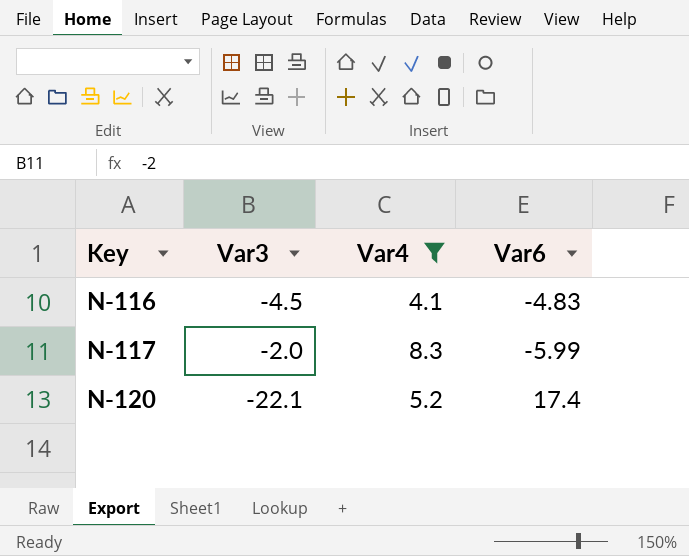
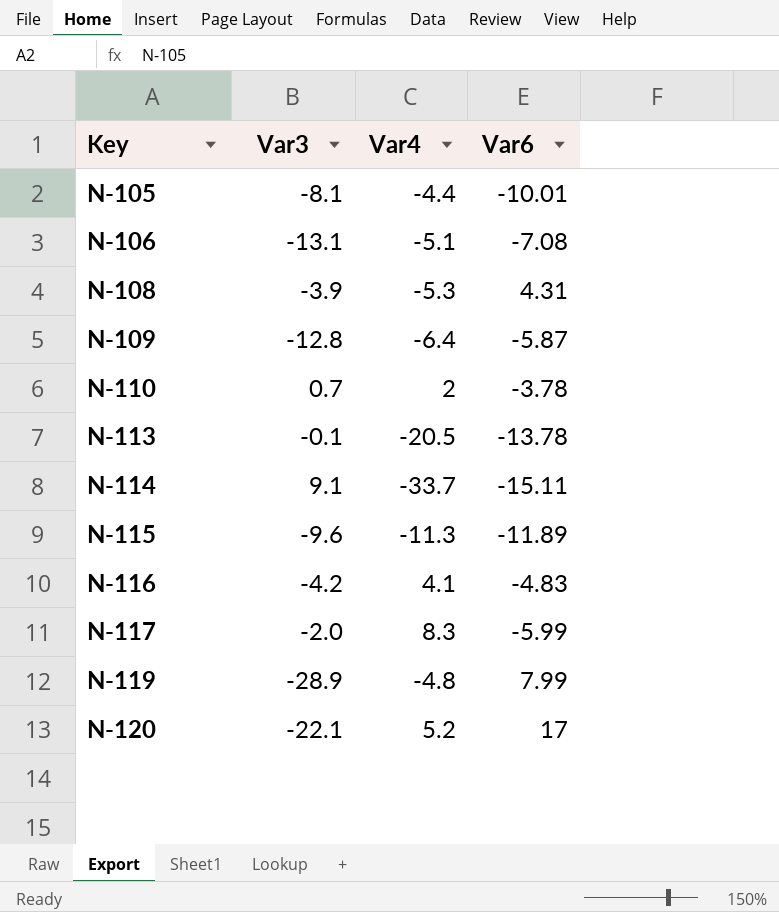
filter: Var4 >= 4.1 -> none
N-116 | Var3: -4.5 -> -4.2
N-120 | Var6: 17.4 -> 17

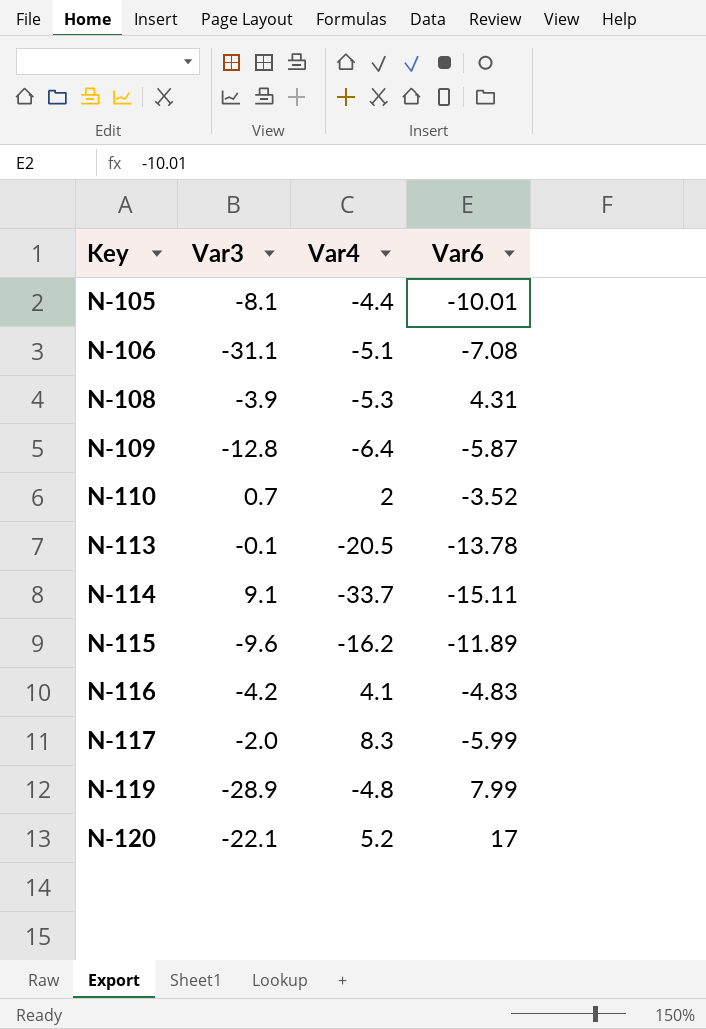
N-106 | Var3: -13.1 -> -31.1
N-110 | Var6: -3.78 -> -3.52
N-115 | Var4: -11.3 -> -16.2

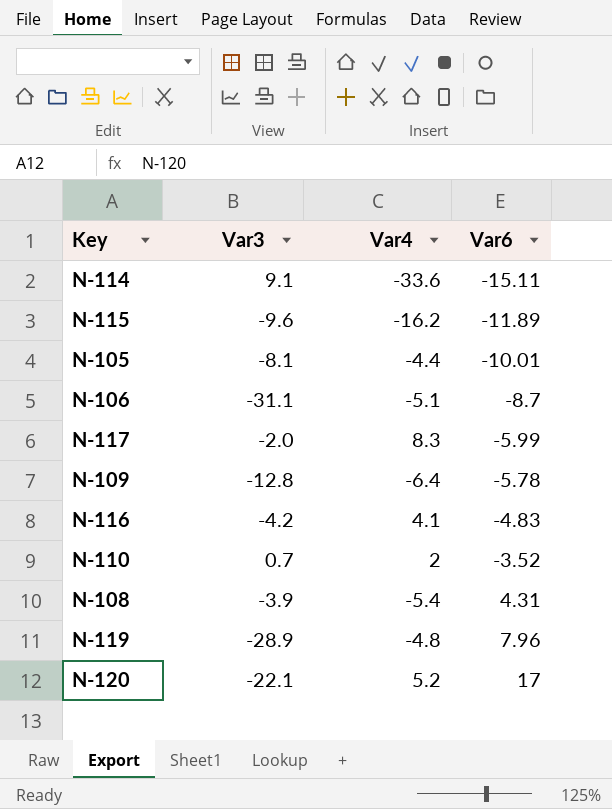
row order: Key ascending -> Var6 ascending
row N-113: -0.1 | -20.5 | -13.78 -> none
N-114 | Var4: -33.7 -> -33.6
N-106 | Var6: -7.08 -> -8.7
N-109 | Var6: -5.87 -> -5.78
N-108 | Var4: -5.3 -> -5.4
N-119 | Var6: 7.99 -> 7.96

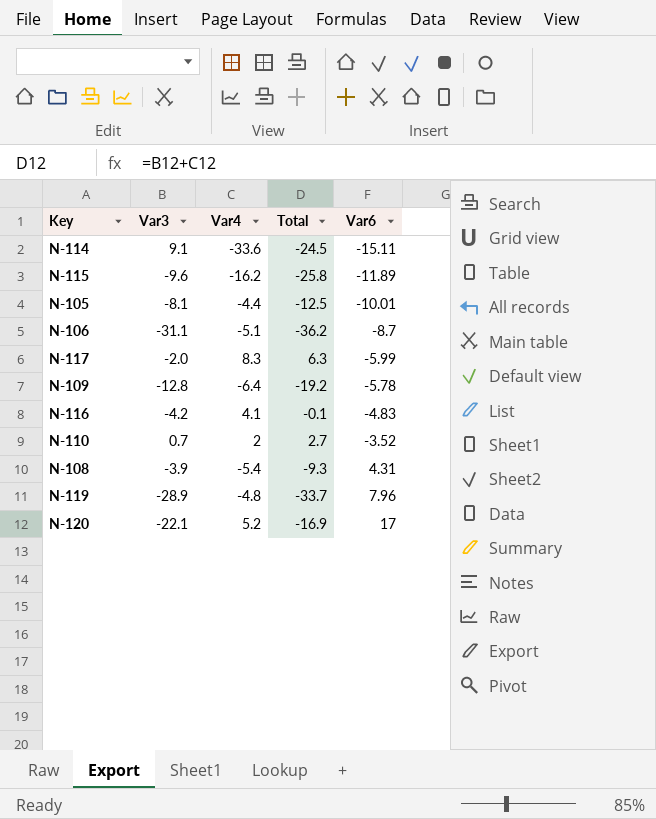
column Total | formula: none -> [Var3] + [Var4]

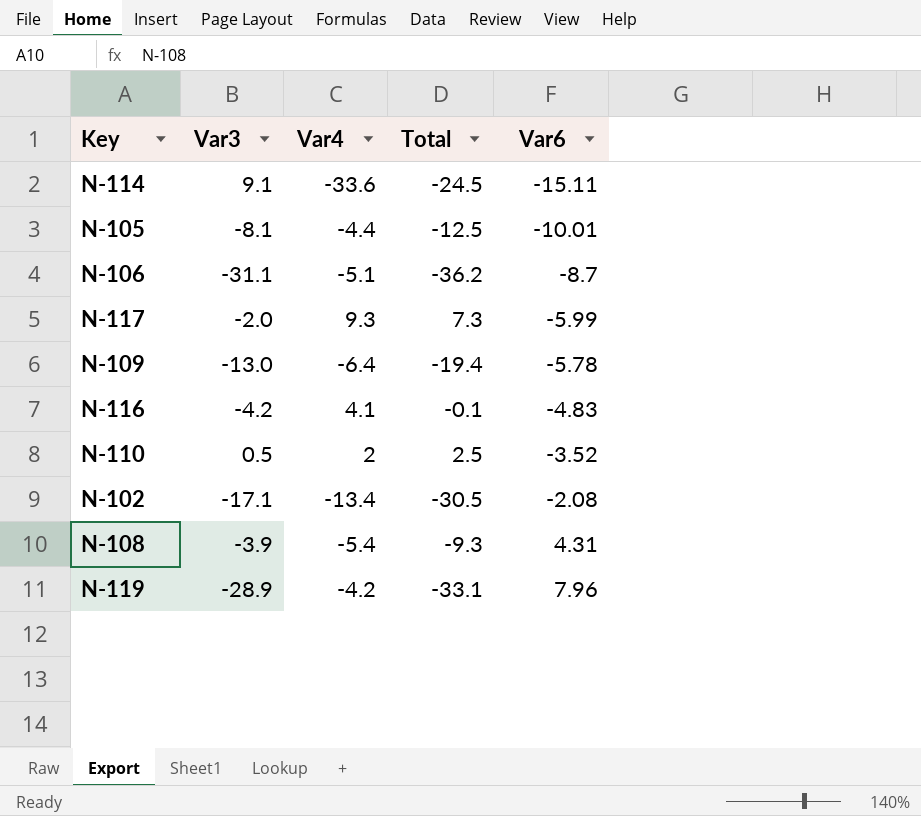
row N-115: -9.6 | -16.2 | -25.8 | -11.89 -> none
row N-120: -22.1 | 5.2 | -16.9 | 17 -> none
N-117 | Var4: 8.3 -> 9.3
N-117 | Total: 6.3 -> 7.3
N-109 | Var3: -12.8 -> -13.0
N-109 | Total: -19.2 -> -19.4
N-110 | Var3: 0.7 -> 0.5
N-110 | Total: 2.7 -> 2.5
row N-102: none -> -17.1 | -13.4 | -30.5 | -2.08
N-119 | Var4: -4.8 -> -4.2
N-119 | Total: -33.7 -> -33.1

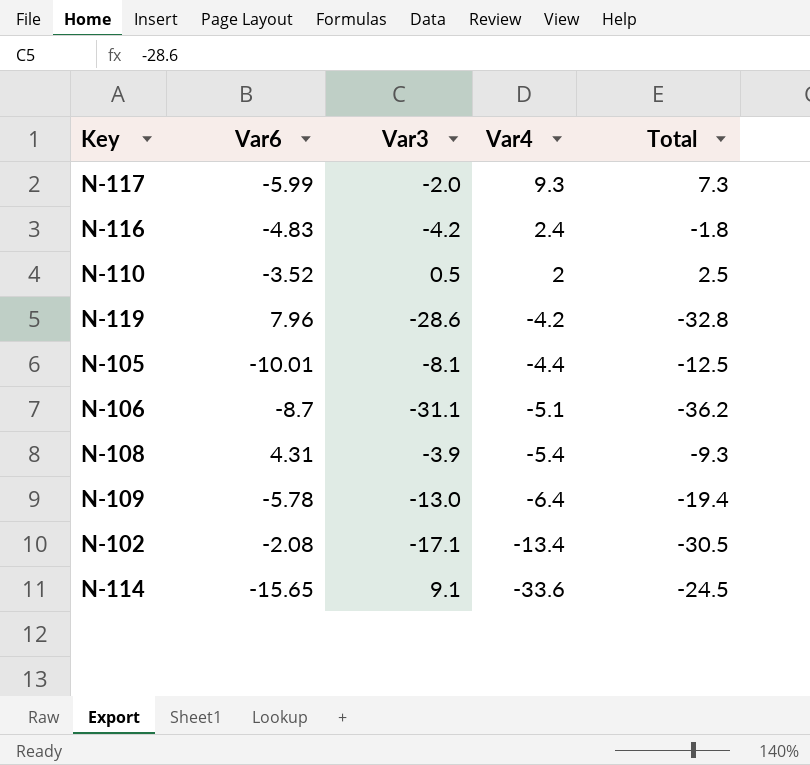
row order: Var6 ascending -> Var4 descending
column Var6 | position: 5 -> 2
N-116 | Var4: 4.1 -> 2.4
N-116 | Total: -0.1 -> -1.8
N-119 | Var3: -28.9 -> -28.6
N-119 | Total: -33.1 -> -32.8
N-114 | Var6: -15.11 -> -15.65

